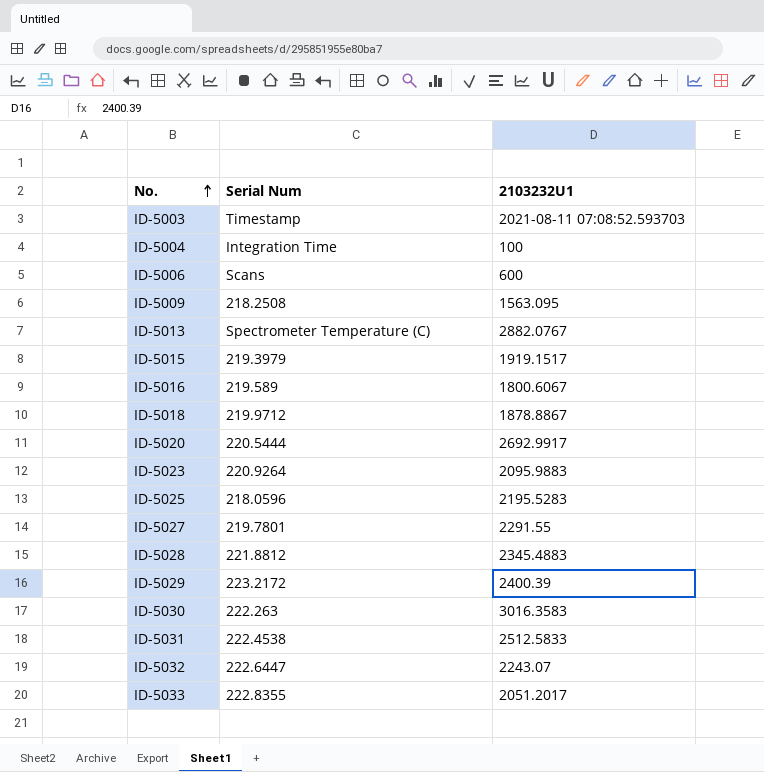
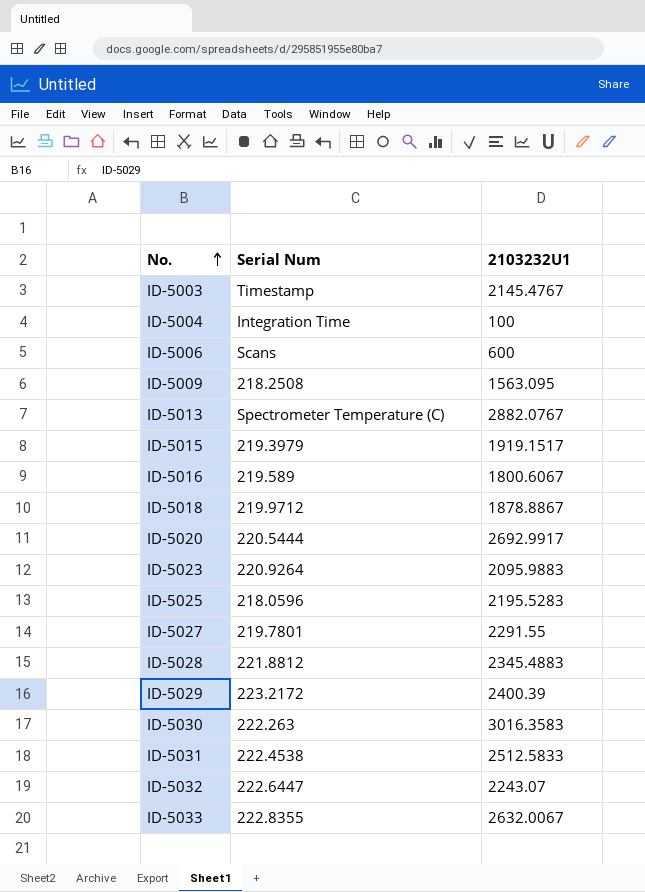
ID-5003 | 2103232U1: 2021-08-11 07:08:52.593703 -> 2145.4767
ID-5033 | 2103232U1: 2051.2017 -> 2632.0067

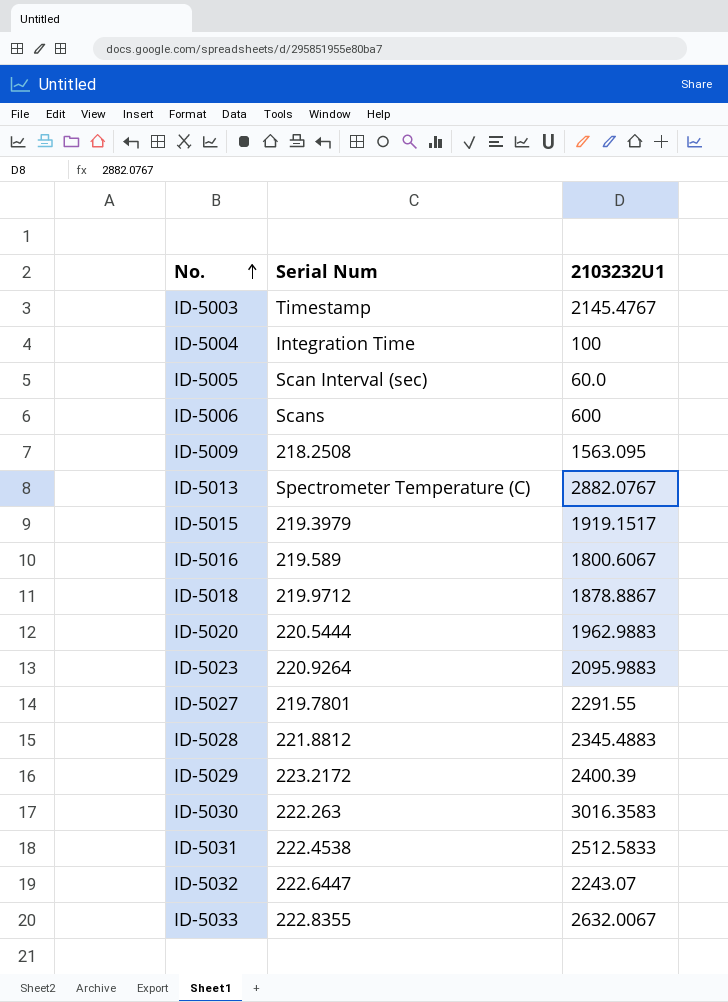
row ID-5025: 218.0596 | 2195.5283 -> none
row ID-5005: none -> Scan Interval (sec) | 60.0
ID-5020 | 2103232U1: 2692.9917 -> 1962.9883

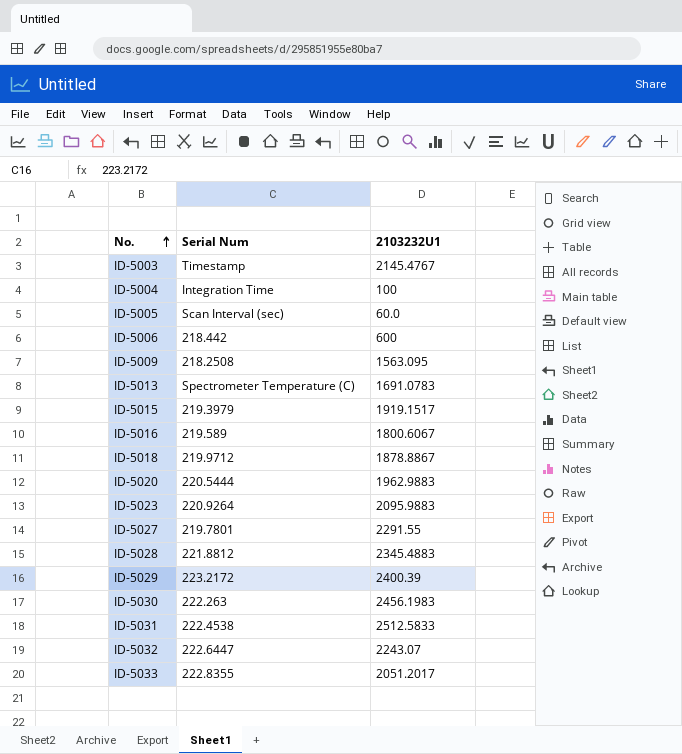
ID-5006 | Serial Num: Scans -> 218.442
ID-5013 | 2103232U1: 2882.0767 -> 1691.0783
ID-5030 | 2103232U1: 3016.3583 -> 2456.1983
ID-5033 | 2103232U1: 2632.0067 -> 2051.2017

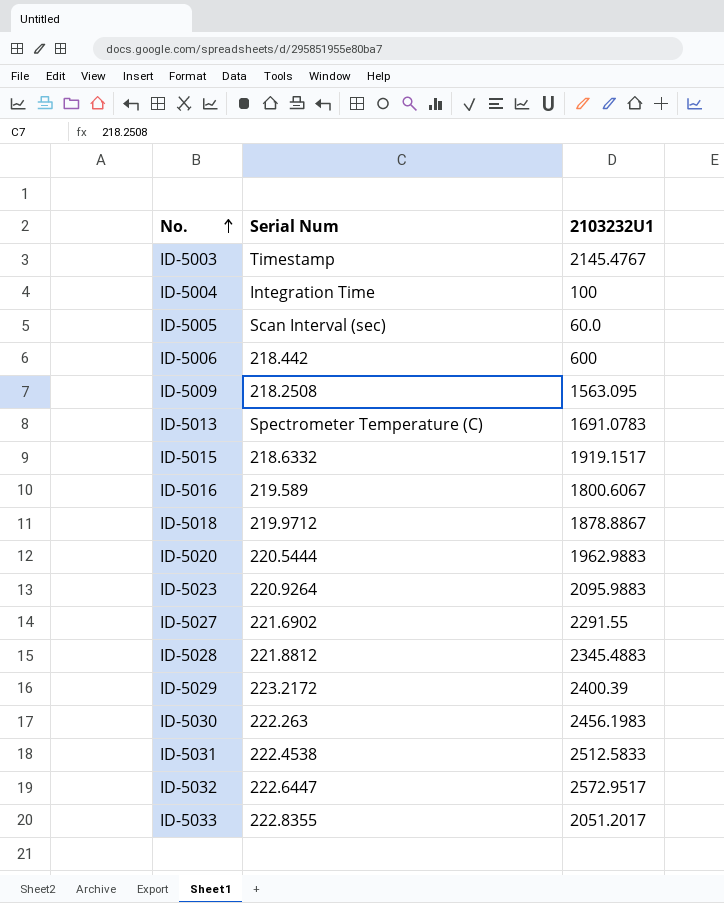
ID-5015 | Serial Num: 219.3979 -> 218.6332
ID-5027 | Serial Num: 219.7801 -> 221.6902
ID-5032 | 2103232U1: 2243.07 -> 2572.9517

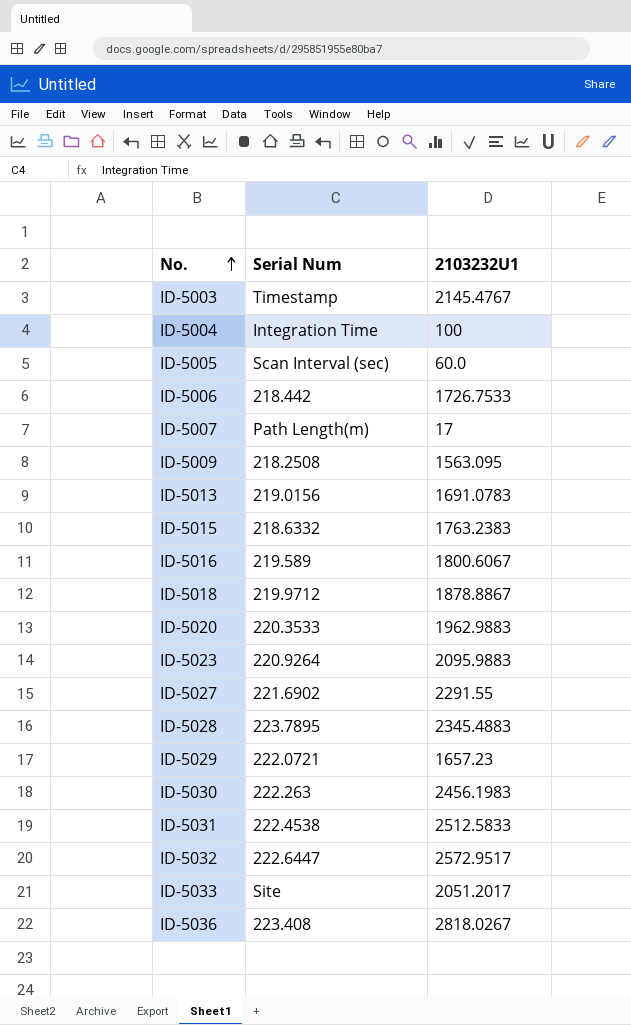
ID-5006 | 2103232U1: 600 -> 1726.7533
row ID-5007: none -> Path Length(m) | 17
ID-5013 | Serial Num: Spectrometer Temperature (C) -> 219.0156
ID-5015 | 2103232U1: 1919.1517 -> 1763.2383
ID-5020 | Serial Num: 220.5444 -> 220.3533
ID-5028 | Serial Num: 221.8812 -> 223.7895
ID-5029 | Serial Num: 223.2172 -> 222.0721
ID-5029 | 2103232U1: 2400.39 -> 1657.23
ID-5033 | Serial Num: 222.8355 -> Site
row ID-5036: none -> 223.408 | 2818.0267

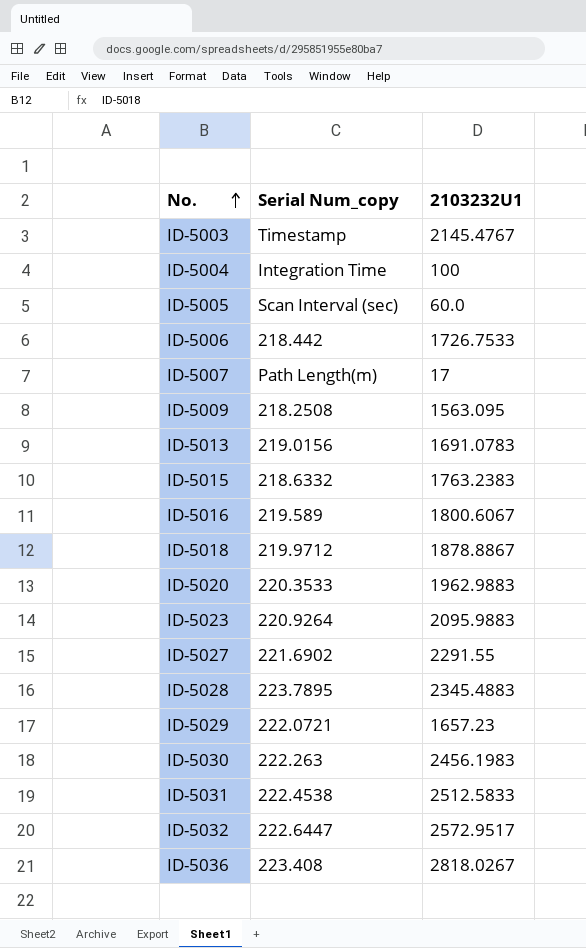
column name: Serial Num -> Serial Num_copy
row ID-5033: Site | 2051.2017 -> none

